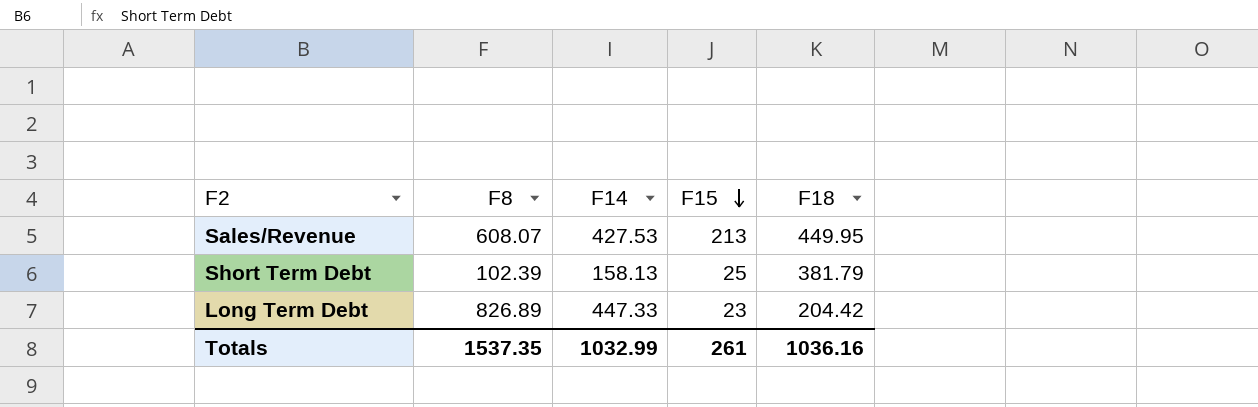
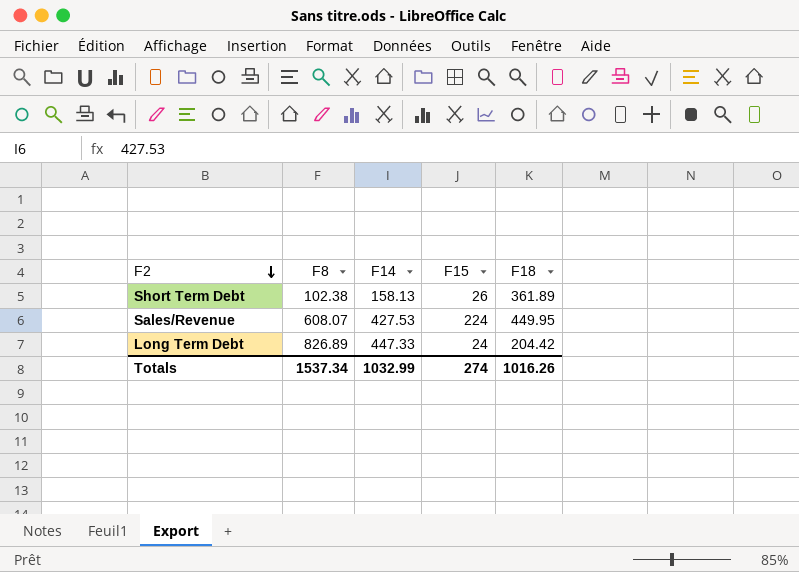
row order: F15 descending -> F2 descending
Short Term Debt | F8: 102.39 -> 102.38
Short Term Debt | F15: 25 -> 26
Short Term Debt | F18: 381.79 -> 361.89
Sales/Revenue | F15: 213 -> 224
Long Term Debt | F15: 23 -> 24
Totals | F8: 1537.35 -> 1537.34
Totals | F15: 261 -> 274
Totals | F18: 1036.16 -> 1016.26

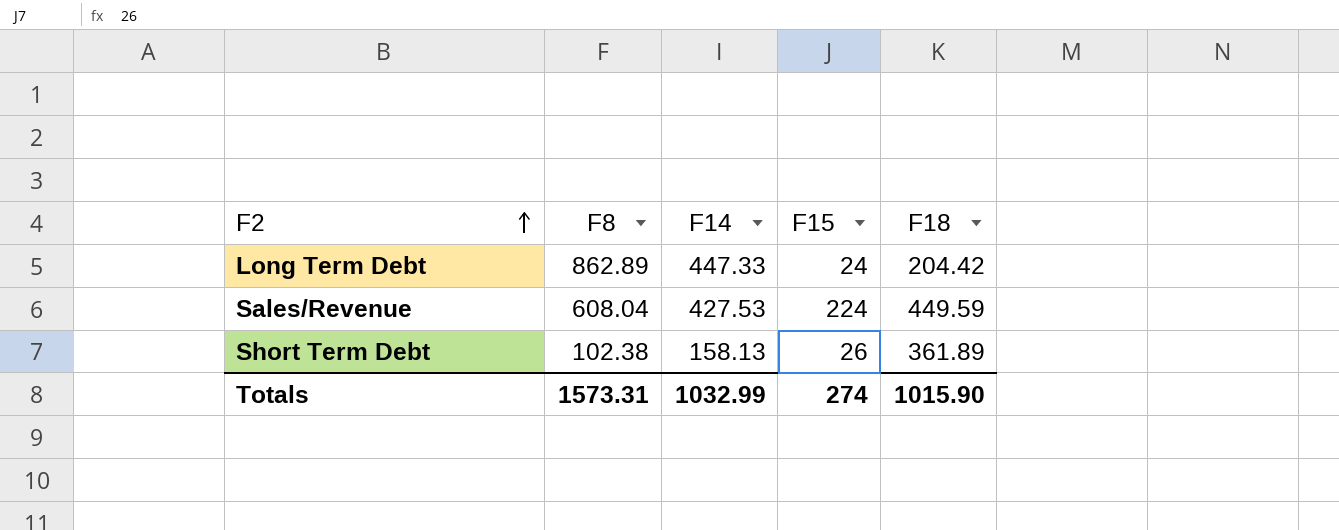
row order: F2 descending -> F2 ascending
Long Term Debt | F8: 826.89 -> 862.89
Sales/Revenue | F8: 608.07 -> 608.04
Sales/Revenue | F18: 449.95 -> 449.59
Totals | F8: 1537.34 -> 1573.31
Totals | F18: 1016.26 -> 1015.90

